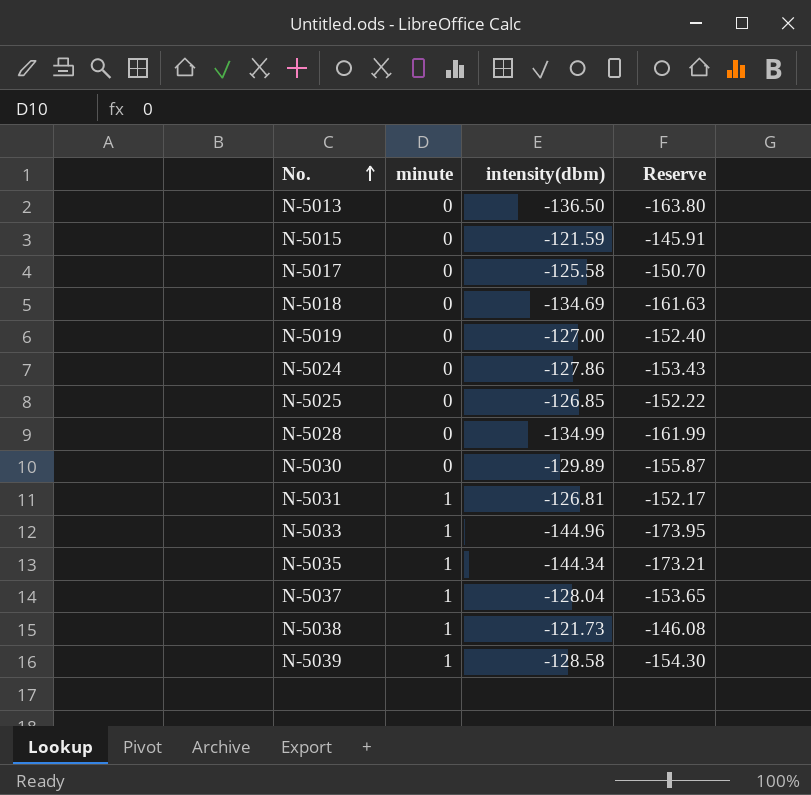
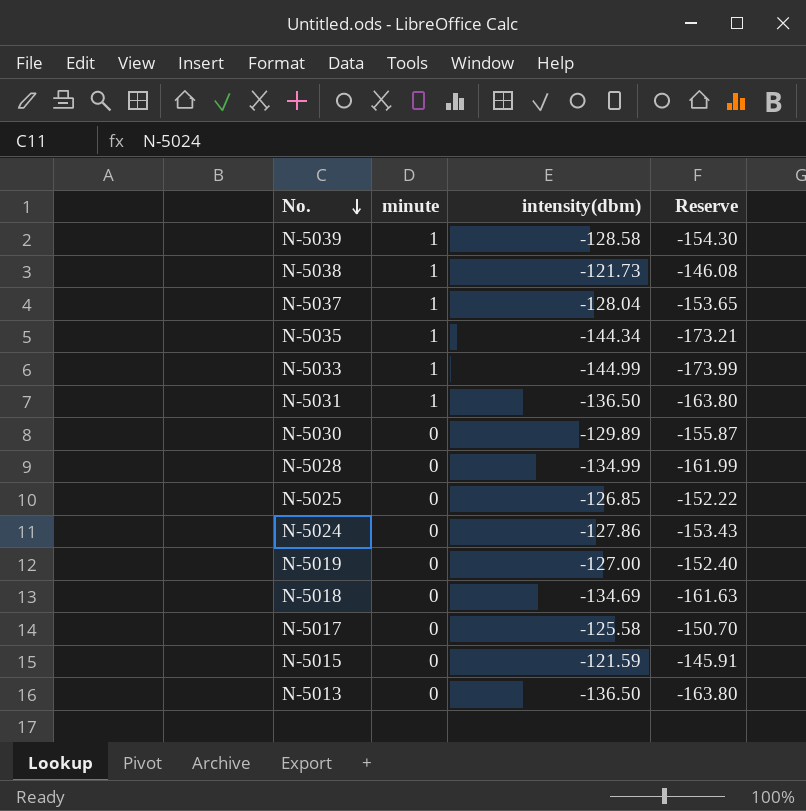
row order: No. ascending -> No. descending
N-5033 | intensity(dbm): -144.96 -> -144.99
N-5033 | Reserve: -173.95 -> -173.99
N-5031 | intensity(dbm): -126.81 -> -136.50
N-5031 | Reserve: -152.17 -> -163.80

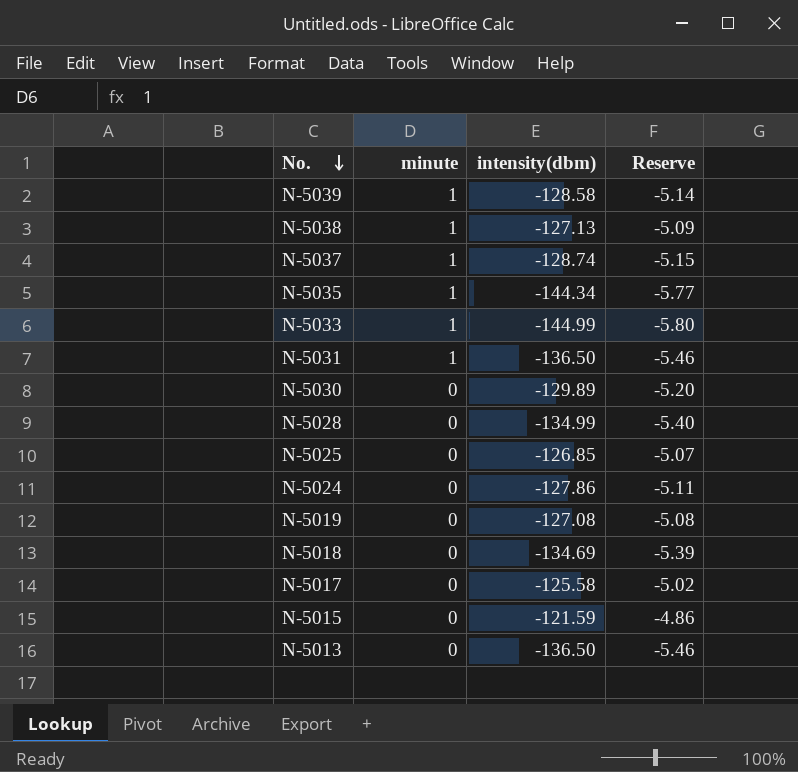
column Reserve | formula: [intensity(dbm)] * 1.2 -> [intensity(dbm)] * 0.04
N-5038 | intensity(dbm): -121.73 -> -127.13
N-5037 | intensity(dbm): -128.04 -> -128.74
N-5019 | intensity(dbm): -127.00 -> -127.08

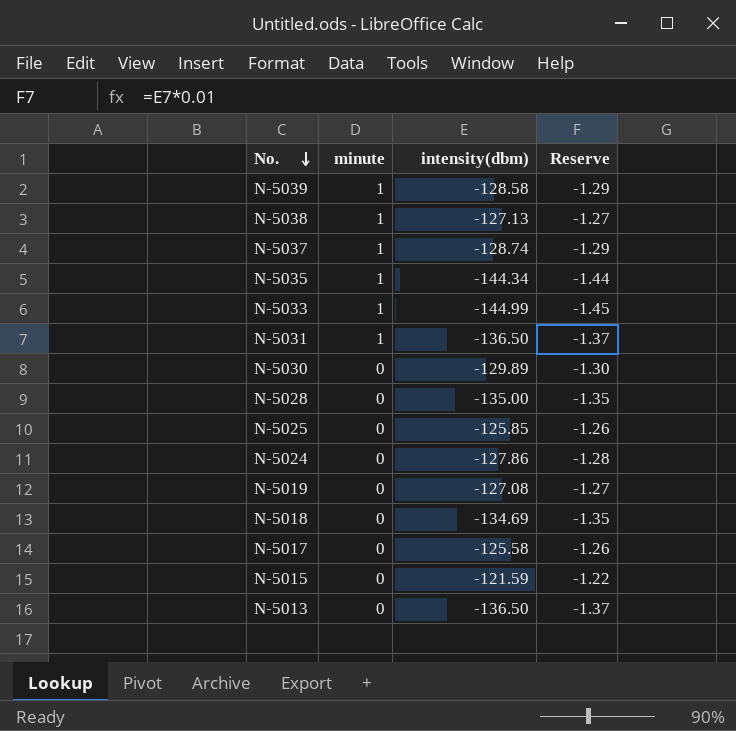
column Reserve | formula: [intensity(dbm)] * 0.04 -> [intensity(dbm)] * 0.01
N-5028 | intensity(dbm): -134.99 -> -135.00
N-5025 | intensity(dbm): -126.85 -> -125.85

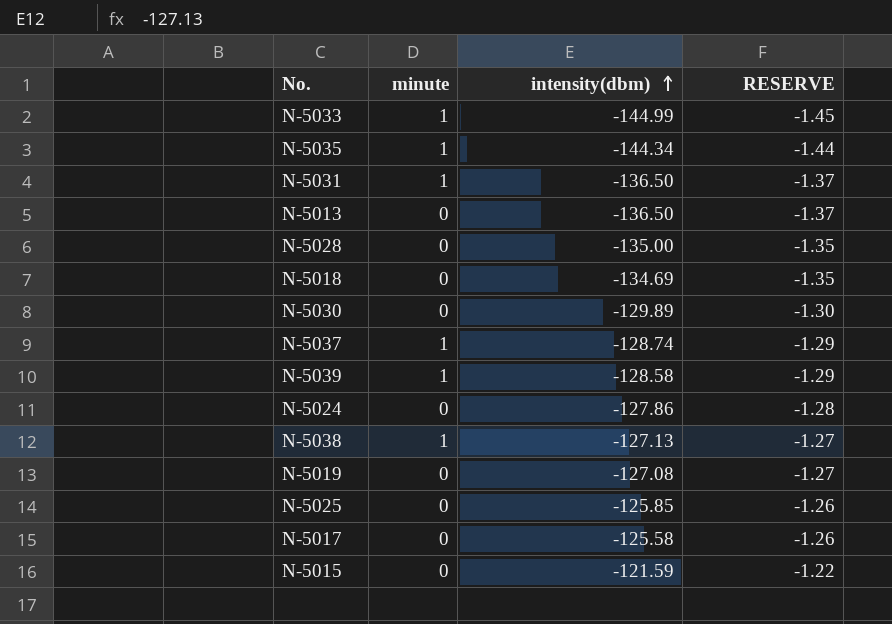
row order: No. descending -> intensity(dbm) ascending
column name: Reserve -> RESERVE

